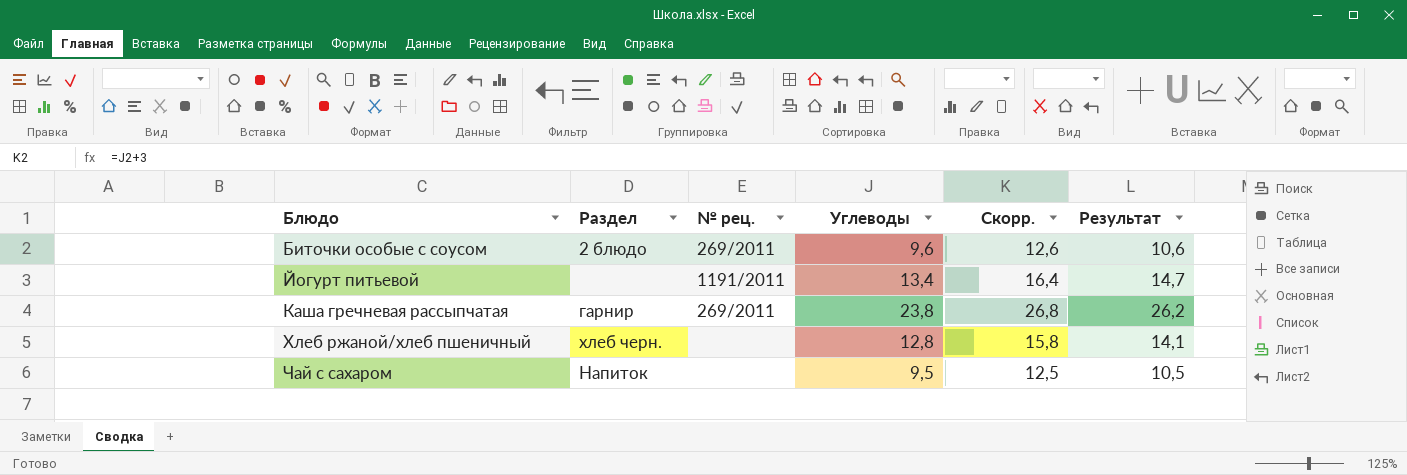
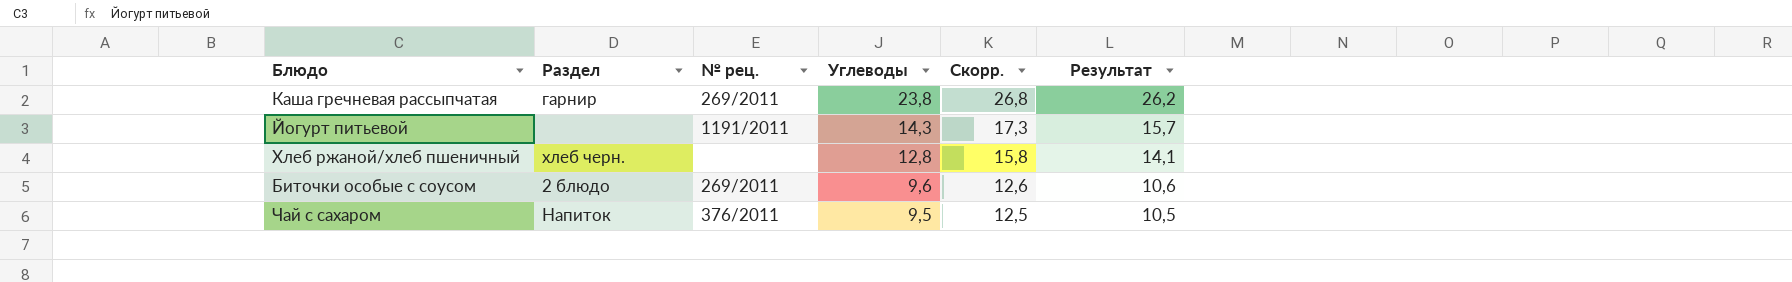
row order: Блюдо ascending -> Углеводы descending
Йогурт питьевой | Углеводы: 13,4 -> 14,3
Йогурт питьевой | Скорр.: 16,4 -> 17,3
Йогурт питьевой | Результат: 14,7 -> 15,7
Чай с сахаром | № рец.: none -> 376/2011

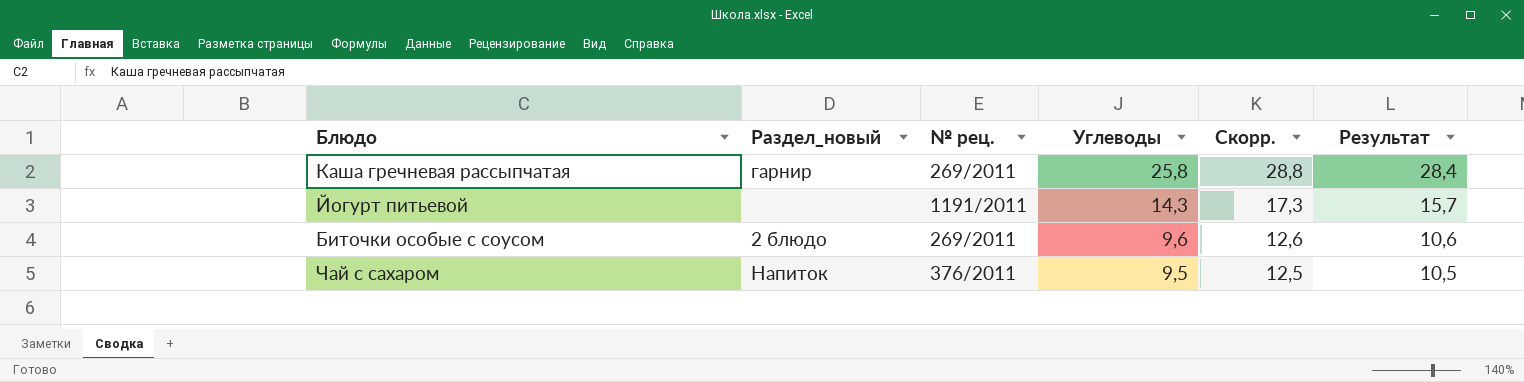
column name: Раздел -> Раздел_новый
row Хлеб ржаной/хлеб пшеничный: хлеб черн. | none | 12,8 | 15,8 | 14,1 -> none
Каша гречневая рассыпчатая | Углеводы: 23,8 -> 25,8
Каша гречневая рассыпчатая | Скорр.: 26,8 -> 28,8
Каша гречневая рассыпчатая | Результат: 26,2 -> 28,4

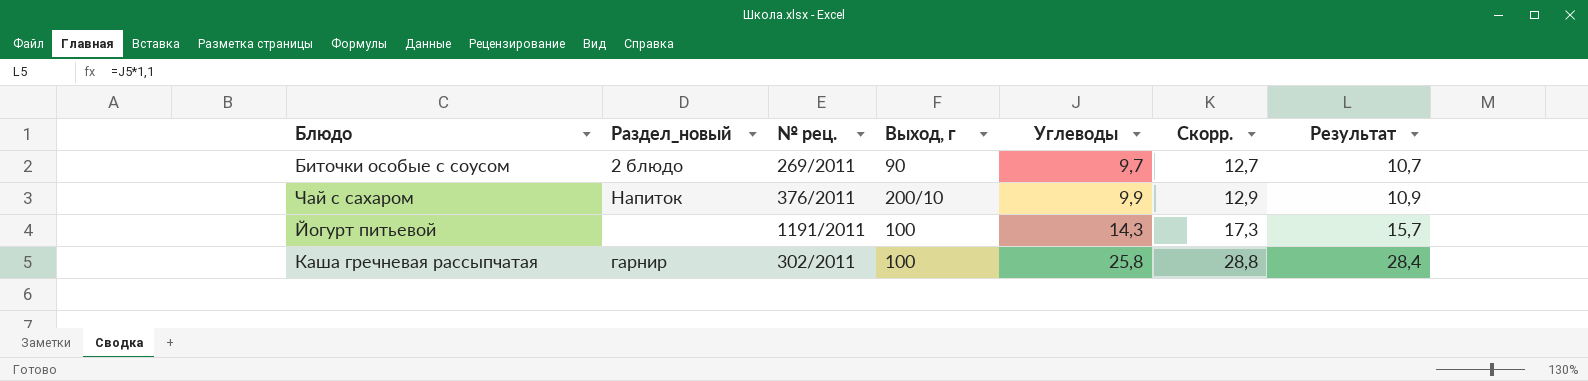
row order: Углеводы descending -> Углеводы ascending
column Выход, г | position: none -> 4
Биточки особые с соусом | Углеводы: 9,6 -> 9,7
Биточки особые с соусом | Скорр.: 12,6 -> 12,7
Биточки особые с соусом | Результат: 10,6 -> 10,7
Чай с сахаром | Углеводы: 9,5 -> 9,9
Чай с сахаром | Скорр.: 12,5 -> 12,9
Чай с сахаром | Результат: 10,5 -> 10,9
Каша гречневая рассыпчатая | № рец.: 269/2011 -> 302/2011

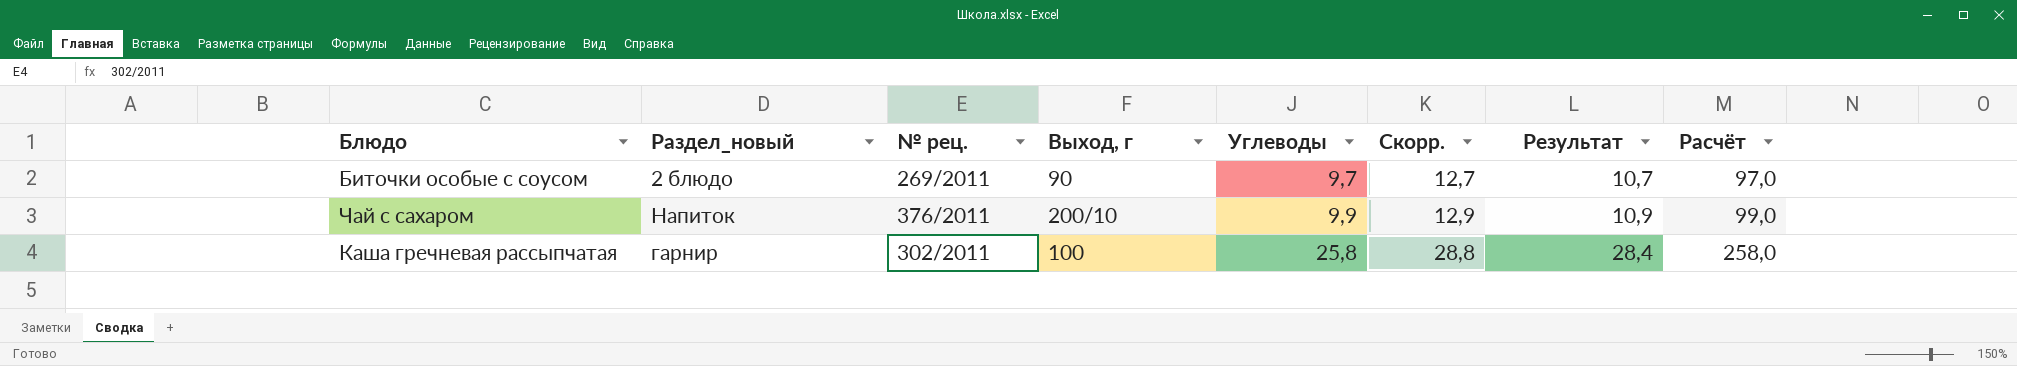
column Расчёт | formula: none -> [Углеводы] * 10
row Йогурт питьевой: none | 1191/2011 | 100 | 14,3 | 17,3 | 15,7 -> none

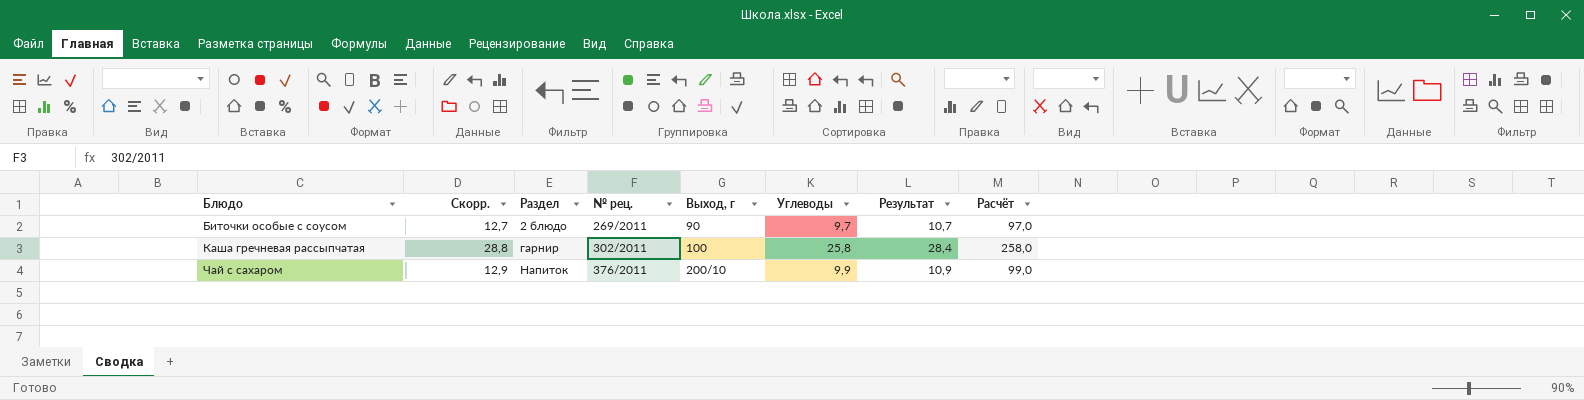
row order: Углеводы ascending -> Блюдо ascending
column Скорр. | position: 6 -> 2
column name: Раздел_новый -> Раздел

